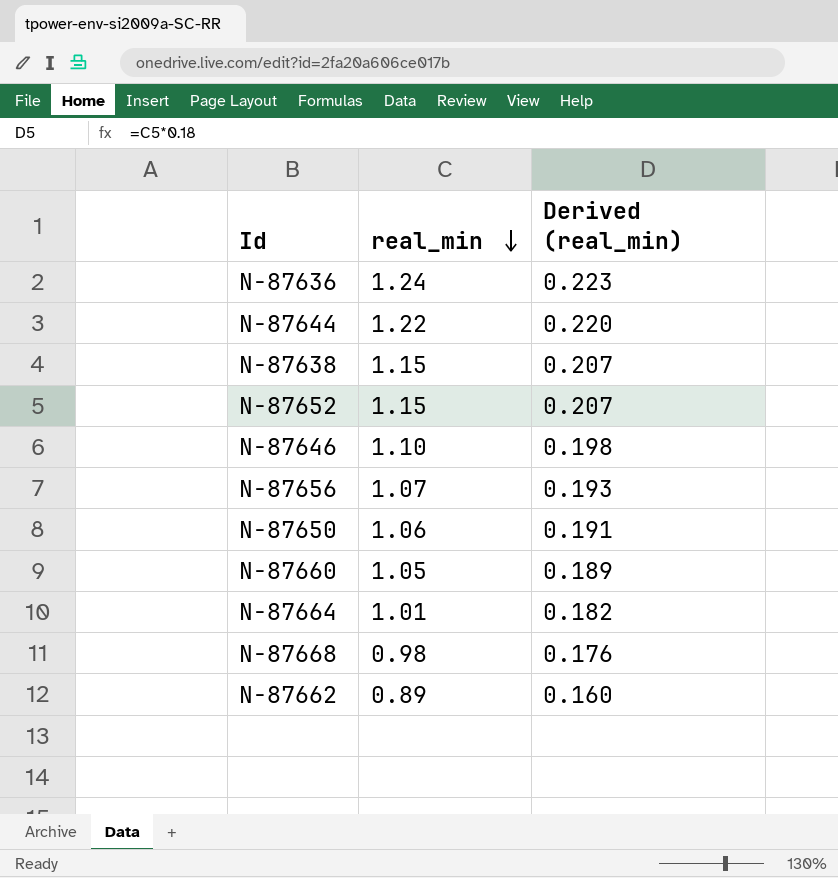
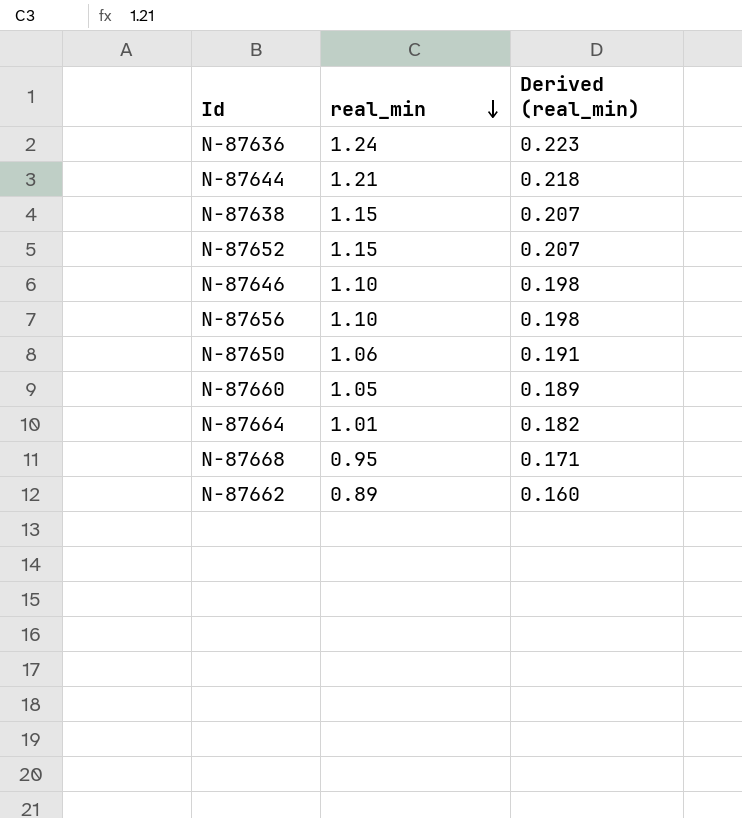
N-87644 | real_min: 1.22 -> 1.21
N-87644 | Derived (real_min): 0.220 -> 0.218
N-87656 | real_min: 1.07 -> 1.10
N-87656 | Derived (real_min): 0.193 -> 0.198
N-87668 | real_min: 0.98 -> 0.95
N-87668 | Derived (real_min): 0.176 -> 0.171

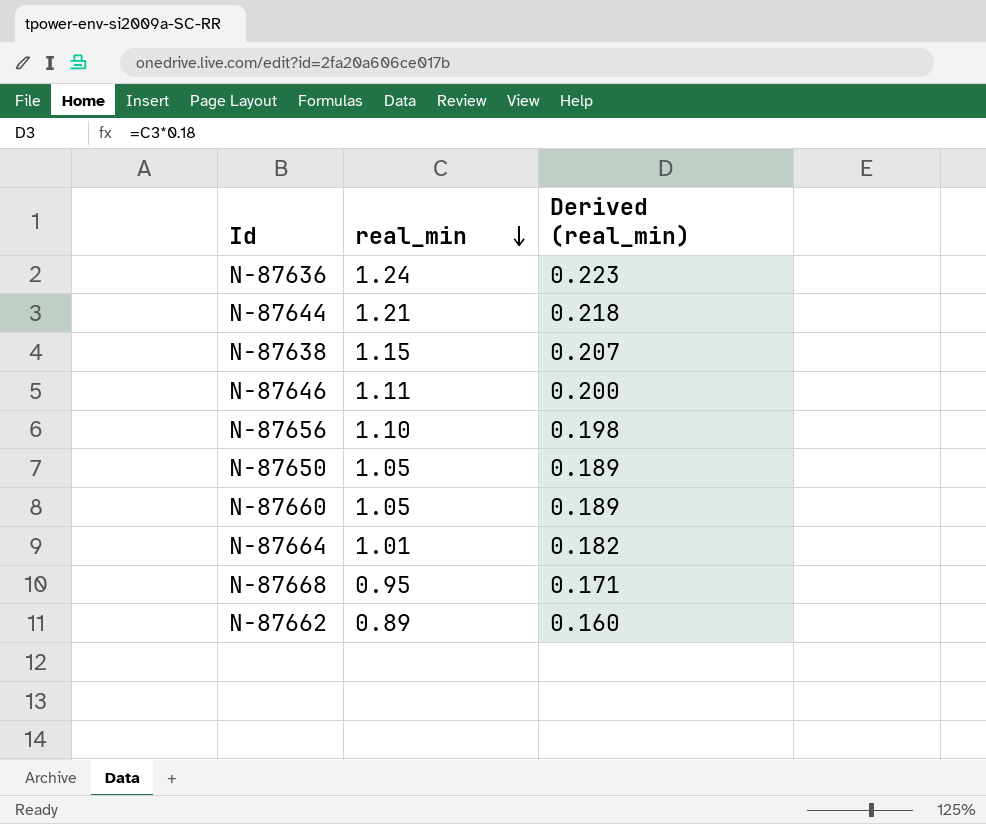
row N-87652: 1.15 | 0.207 -> none
N-87646 | real_min: 1.10 -> 1.11
N-87646 | Derived (real_min): 0.198 -> 0.200
N-87650 | real_min: 1.06 -> 1.05
N-87650 | Derived (real_min): 0.191 -> 0.189

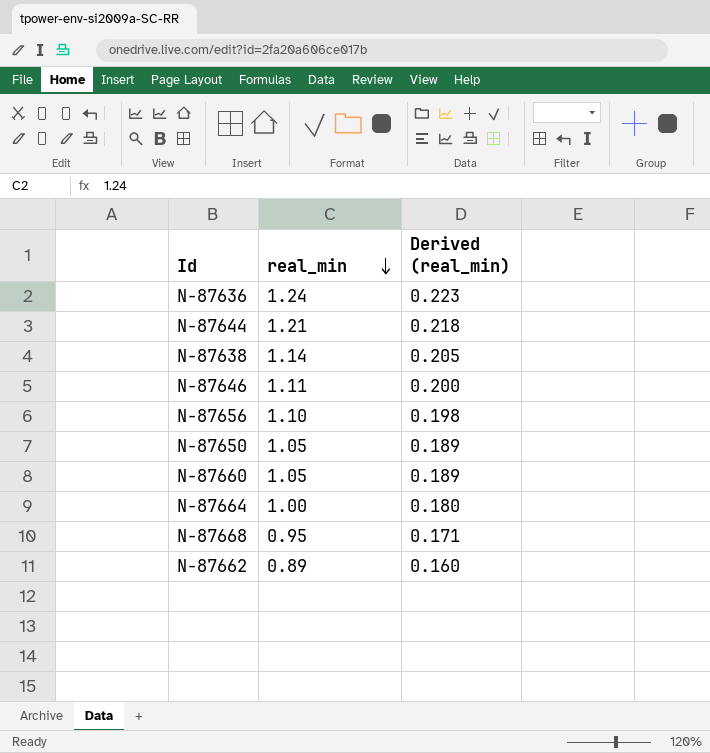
N-87638 | real_min: 1.15 -> 1.14
N-87638 | Derived (real_min): 0.207 -> 0.205
N-87664 | real_min: 1.01 -> 1.00
N-87664 | Derived (real_min): 0.182 -> 0.180

